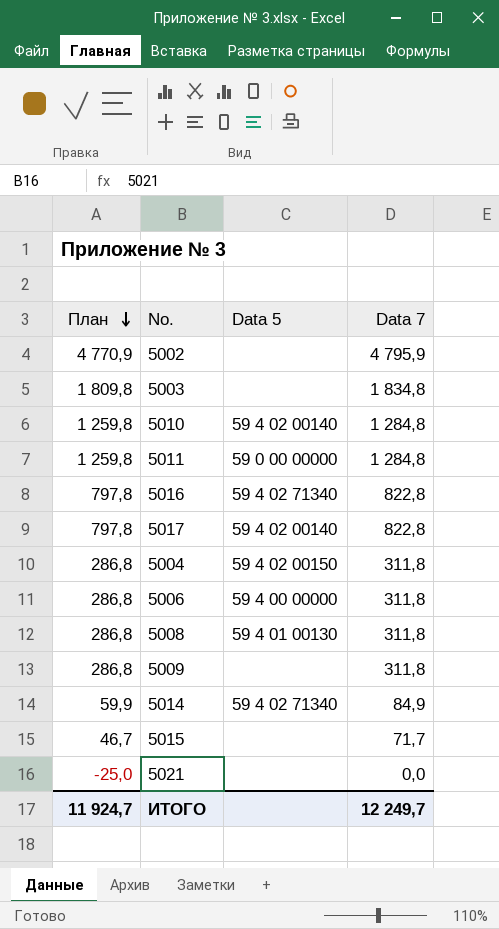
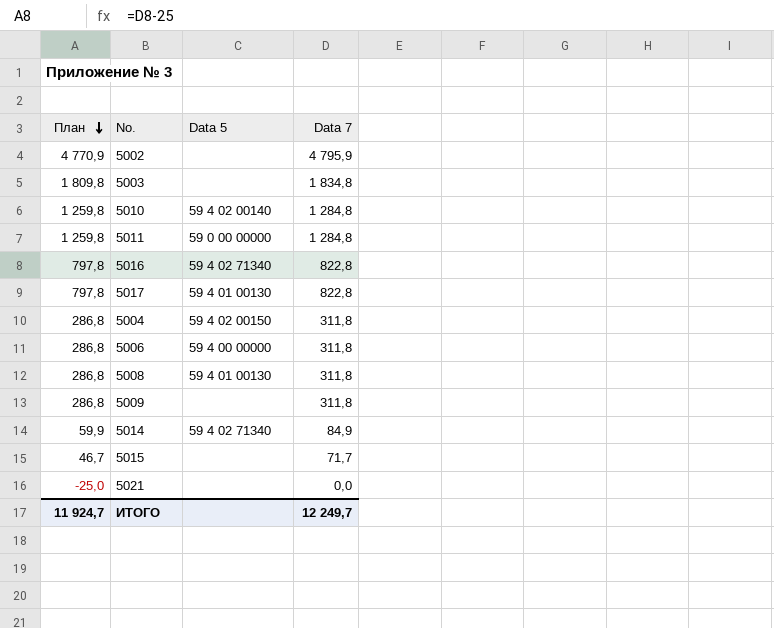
5017 | Data 5: 59 4 02 00140 -> 59 4 01 00130

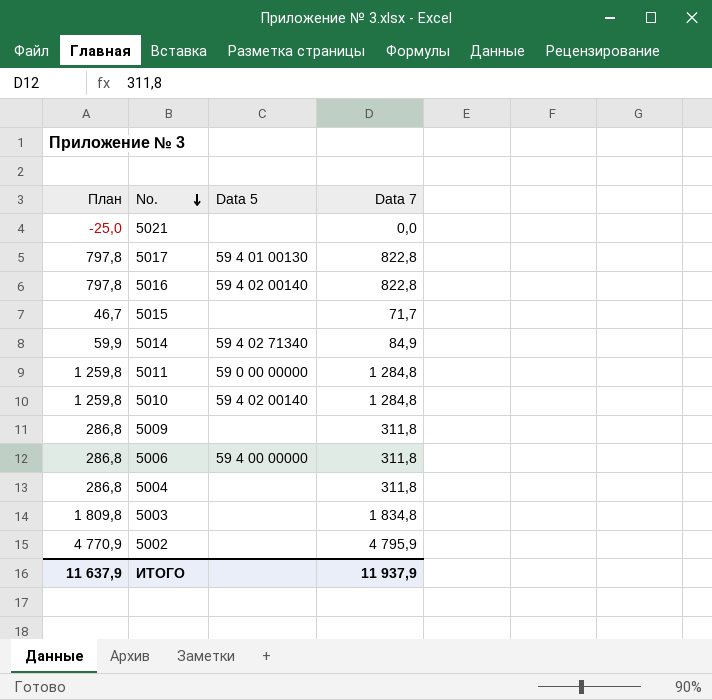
row order: План descending -> No. descending
row 5008: 286,8 | 59 4 01 00130 | 311,8 -> none
5016 | Data 5: 59 4 02 71340 -> 59 4 02 00140
5004 | Data 5: 59 4 02 00150 -> none
ИТОГО | План: 11 924,7 -> 11 637,9
ИТОГО | Data 7: 12 249,7 -> 11 937,9

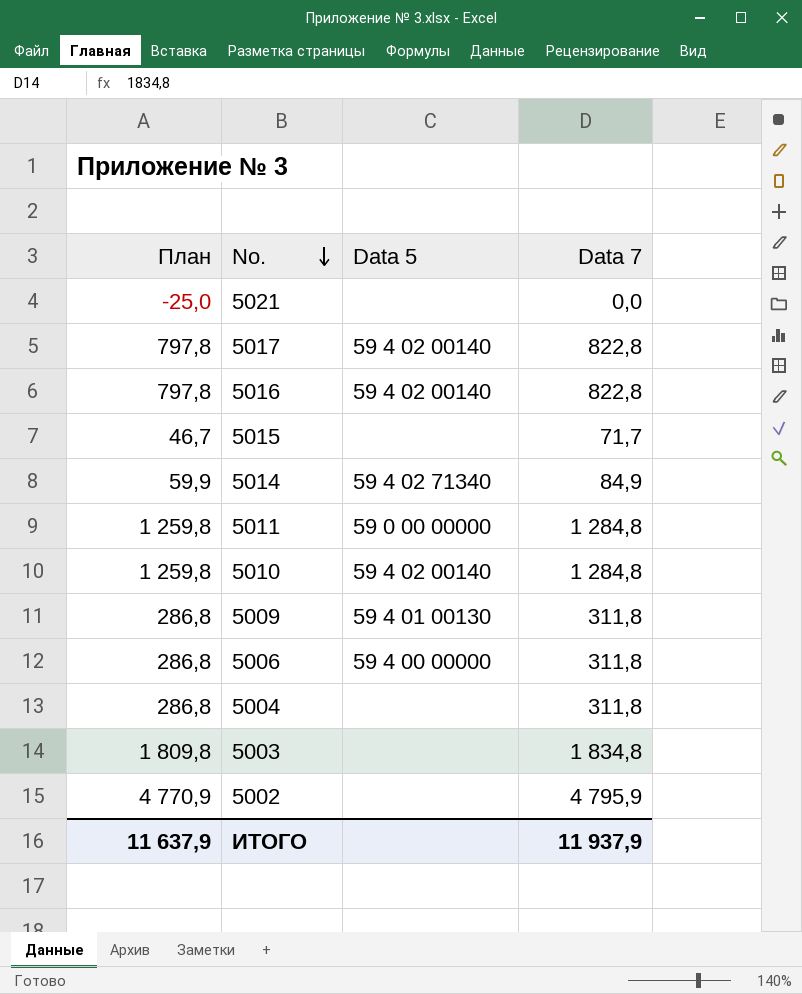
5017 | Data 5: 59 4 01 00130 -> 59 4 02 00140
5009 | Data 5: none -> 59 4 01 00130

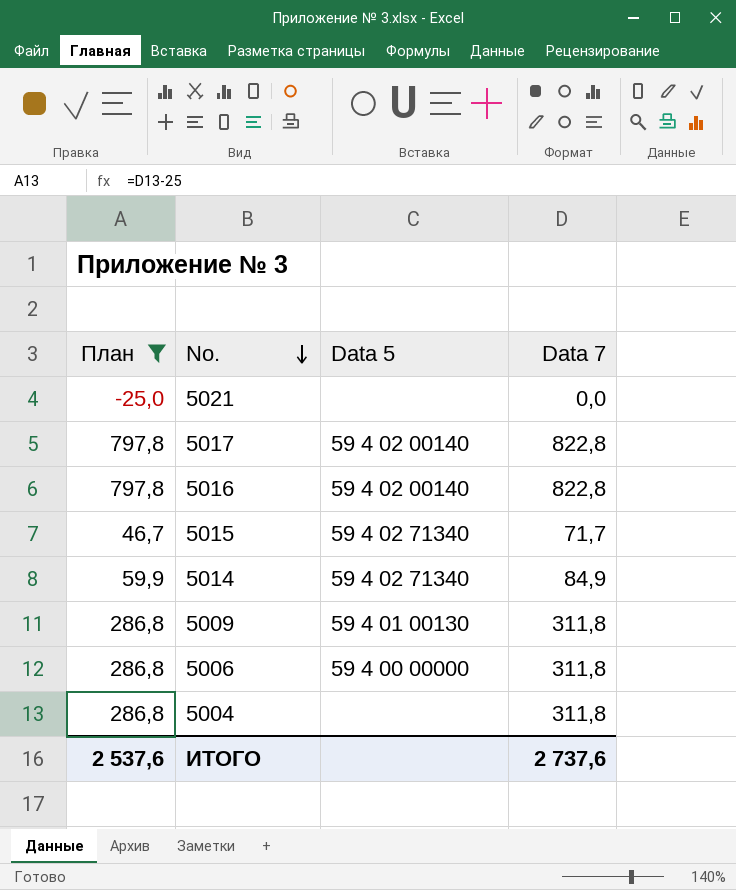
filter: none -> План <= 797,8
5015 | Data 5: none -> 59 4 02 71340
ИТОГО | План: 11 637,9 -> 2 537,6
ИТОГО | Data 7: 11 937,9 -> 2 737,6

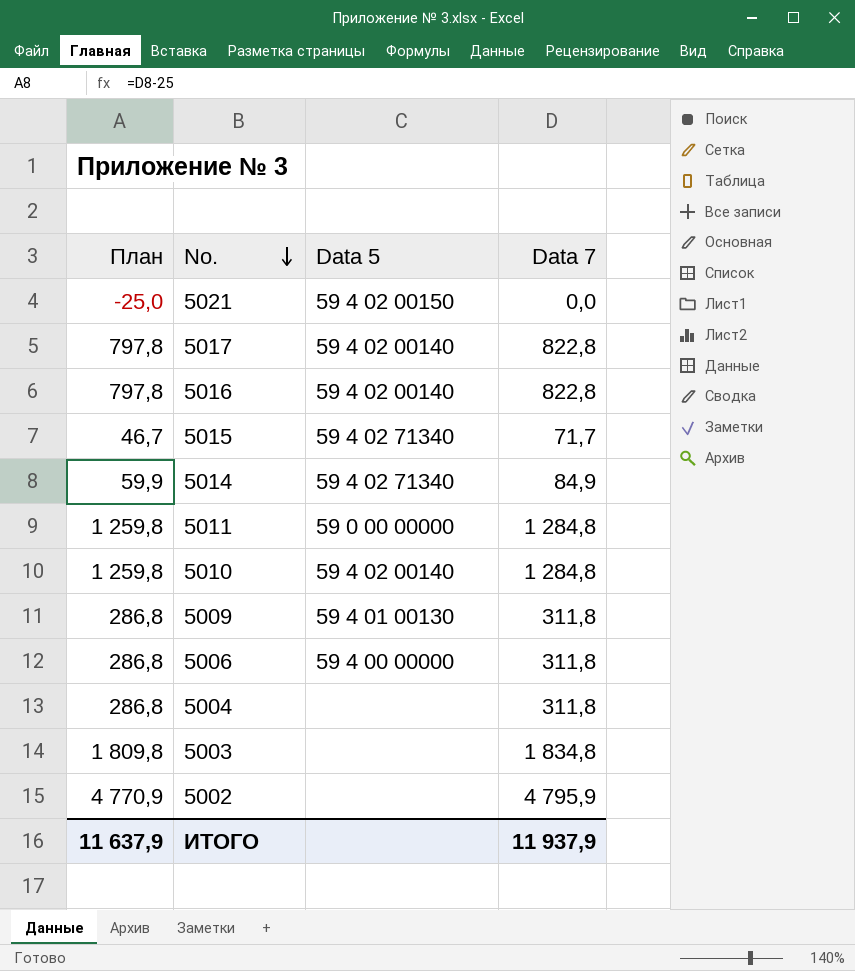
filter: План <= 797,8 -> none
5021 | Data 5: none -> 59 4 02 00150
ИТОГО | План: 2 537,6 -> 11 637,9
ИТОГО | Data 7: 2 737,6 -> 11 937,9

